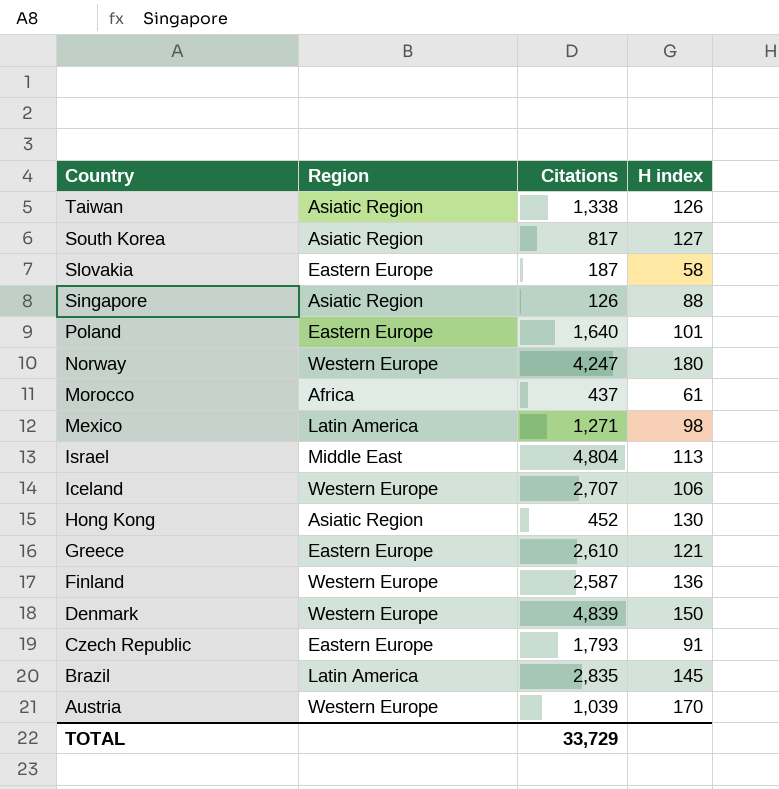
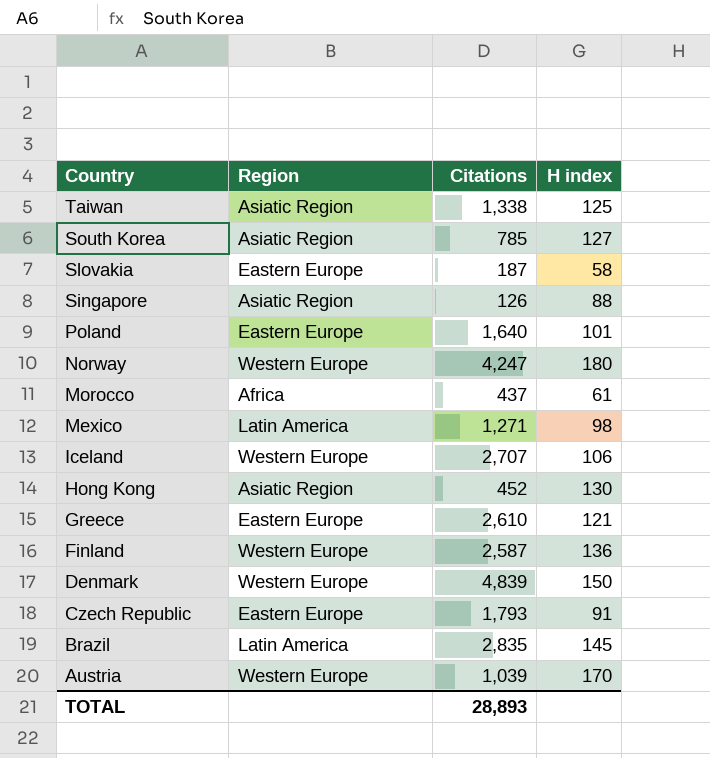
row Israel: Middle East | 4,804 | 113 -> none
Taiwan | H index: 126 -> 125
South Korea | Citations: 817 -> 785
TOTAL | Citations: 33,729 -> 28,893

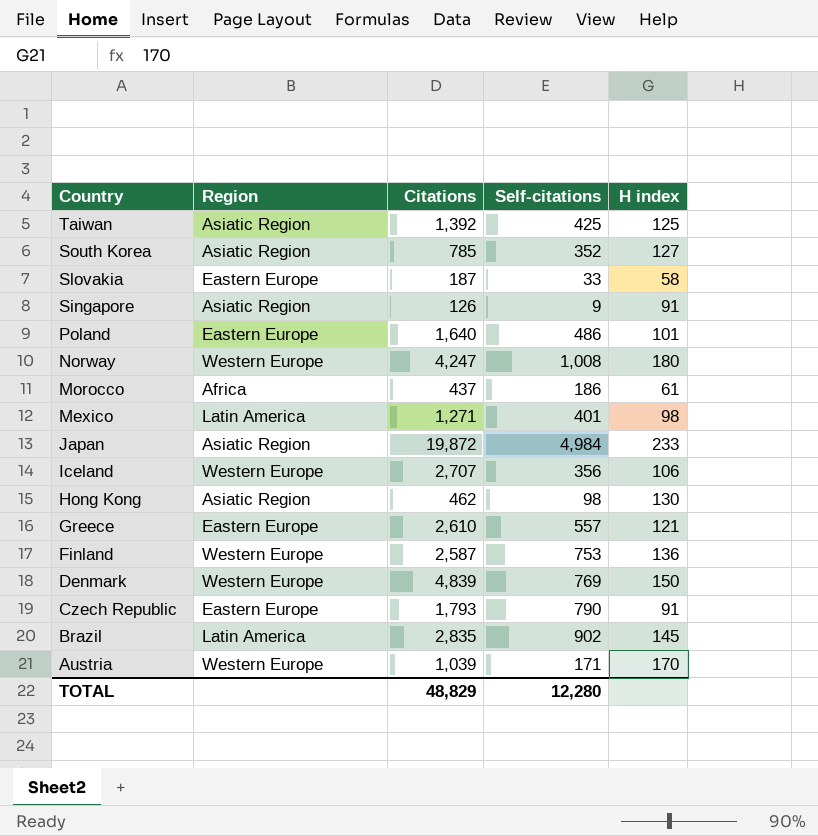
column Self-citations | position: none -> 4
Taiwan | Citations: 1,338 -> 1,392
Singapore | H index: 88 -> 91
row Japan: none -> Asiatic Region | 19,872 | 4,984 | 233
Hong Kong | Citations: 452 -> 462
TOTAL | Citations: 28,893 -> 48,829

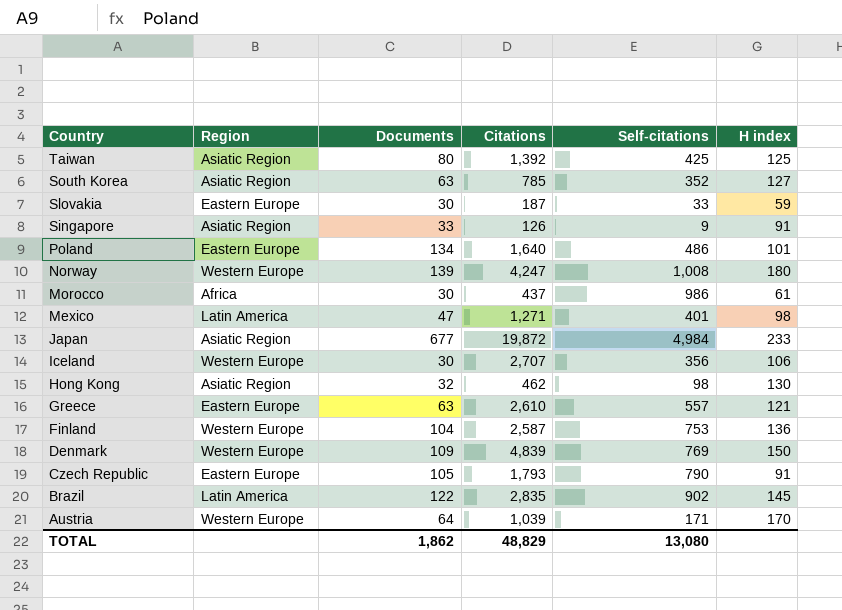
column Documents | position: none -> 3
Slovakia | H index: 58 -> 59
Morocco | Self-citations: 186 -> 986
TOTAL | Self-citations: 12,280 -> 13,080

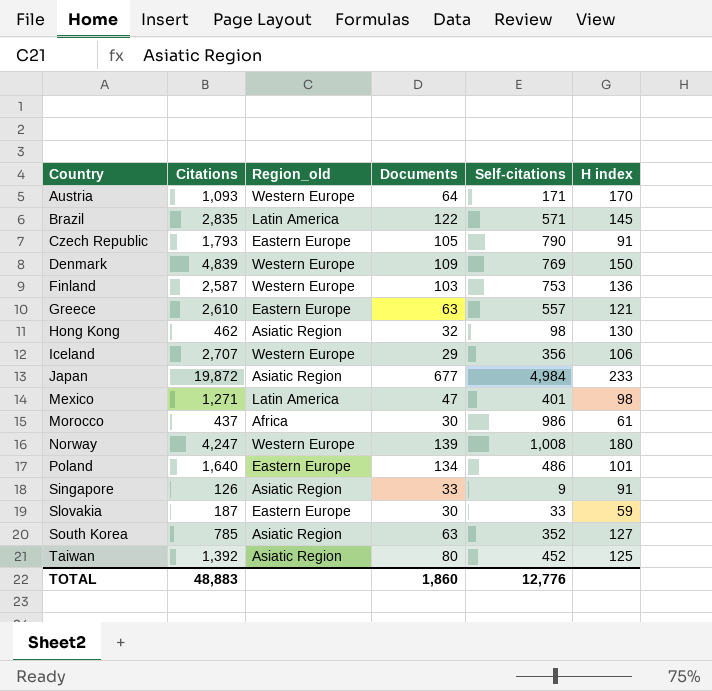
row order: Country descending -> Country ascending
column Citations | position: 4 -> 2
column name: Region -> Region_old
Austria | Citations: 1,039 -> 1,093
Brazil | Self-citations: 902 -> 571
Finland | Documents: 104 -> 103
Iceland | Documents: 30 -> 29
Taiwan | Self-citations: 425 -> 452
TOTAL | Citations: 48,829 -> 48,883
TOTAL | Documents: 1,862 -> 1,860
TOTAL | Self-citations: 13,080 -> 12,776

